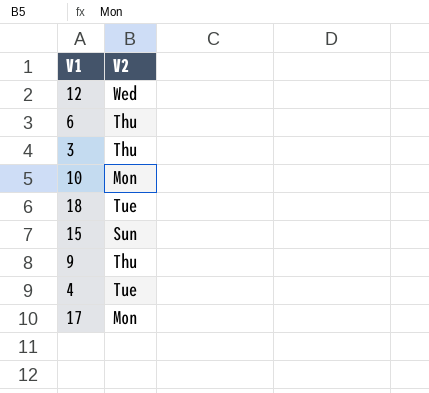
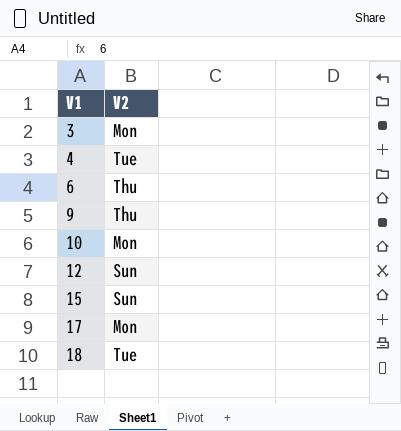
row order: none -> V1 ascending
3 | V2: Thu -> Mon
12 | V2: Wed -> Sun

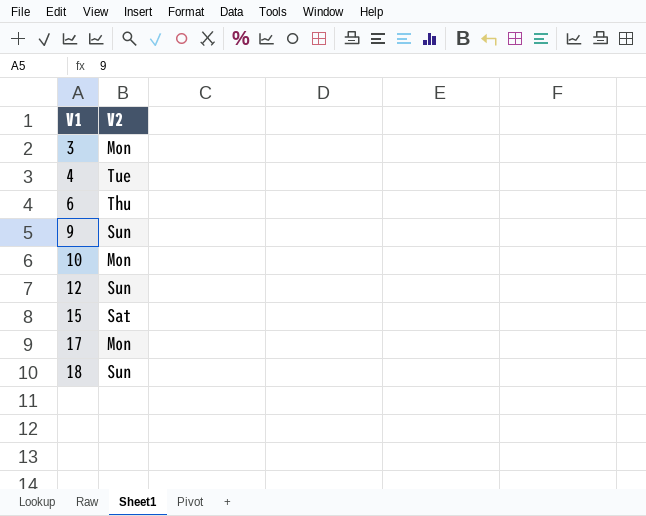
9 | V2: Thu -> Sun
15 | V2: Sun -> Sat
18 | V2: Tue -> Sun

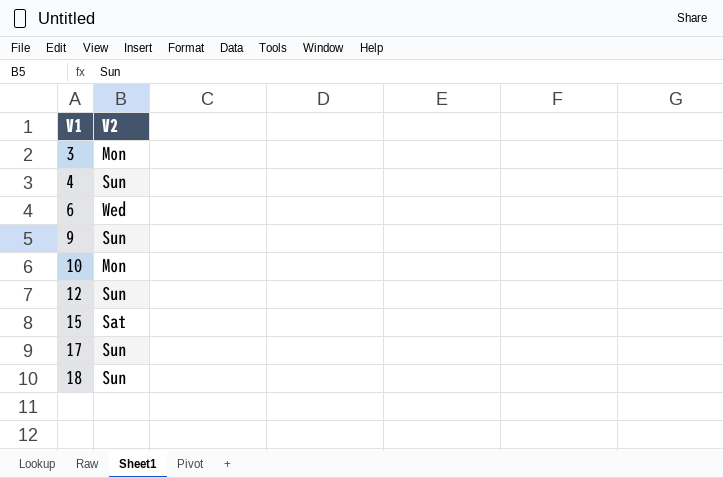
4 | V2: Tue -> Sun
6 | V2: Thu -> Wed
17 | V2: Mon -> Sun

